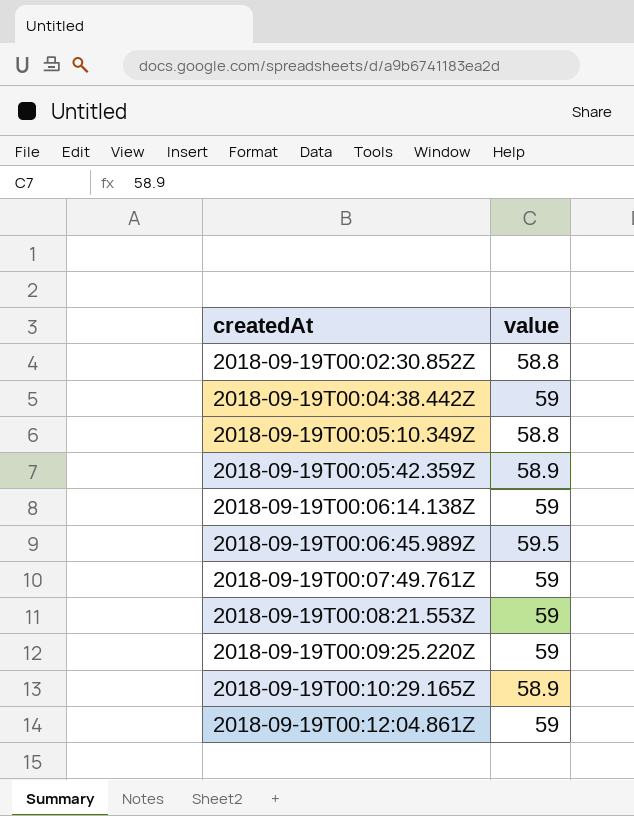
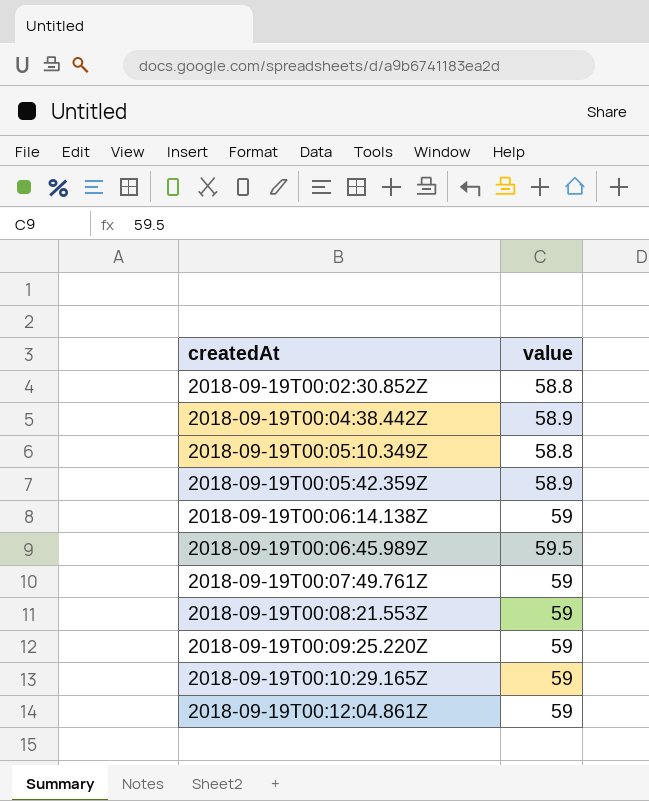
2018-09-19T00:04:38.442Z | value: 59 -> 58.9
2018-09-19T00:10:29.165Z | value: 58.9 -> 59

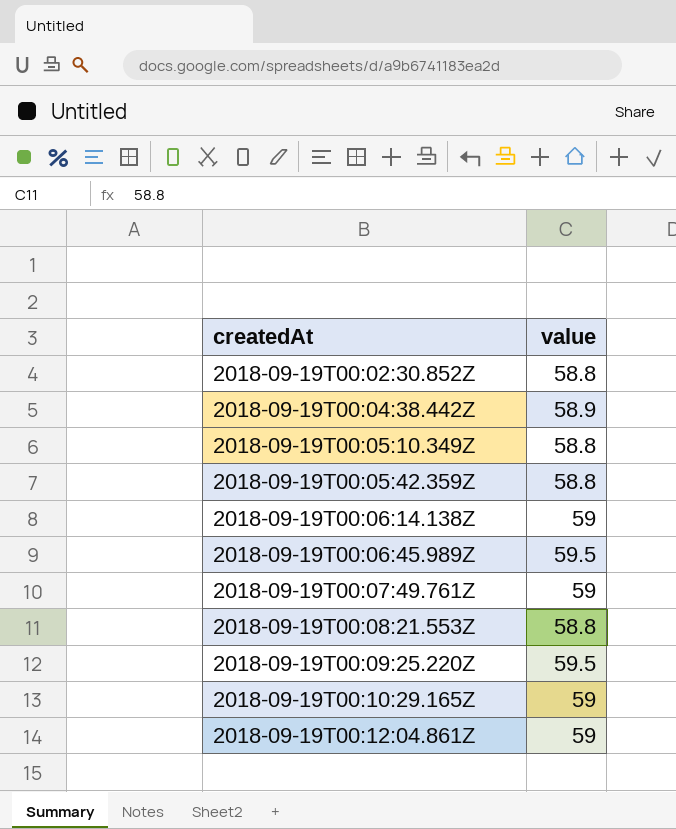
2018-09-19T00:05:42.359Z | value: 58.9 -> 58.8
2018-09-19T00:08:21.553Z | value: 59 -> 58.8
2018-09-19T00:09:25.220Z | value: 59 -> 59.5

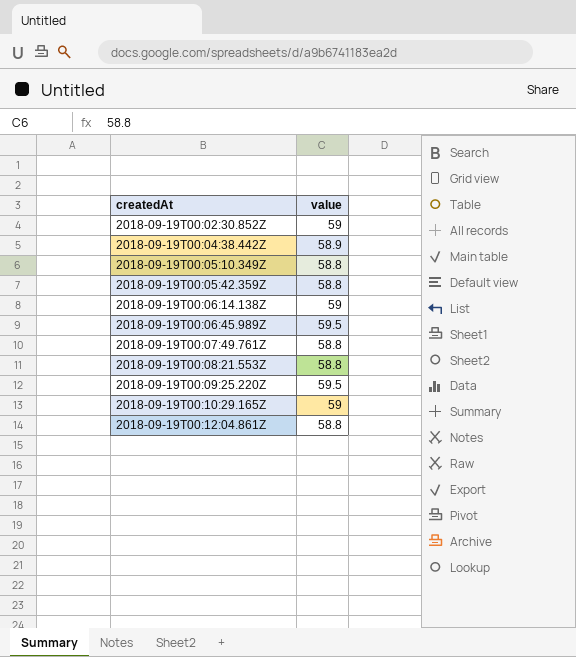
2018-09-19T00:02:30.852Z | value: 58.8 -> 59
2018-09-19T00:07:49.761Z | value: 59 -> 58.8
2018-09-19T00:12:04.861Z | value: 59 -> 58.8

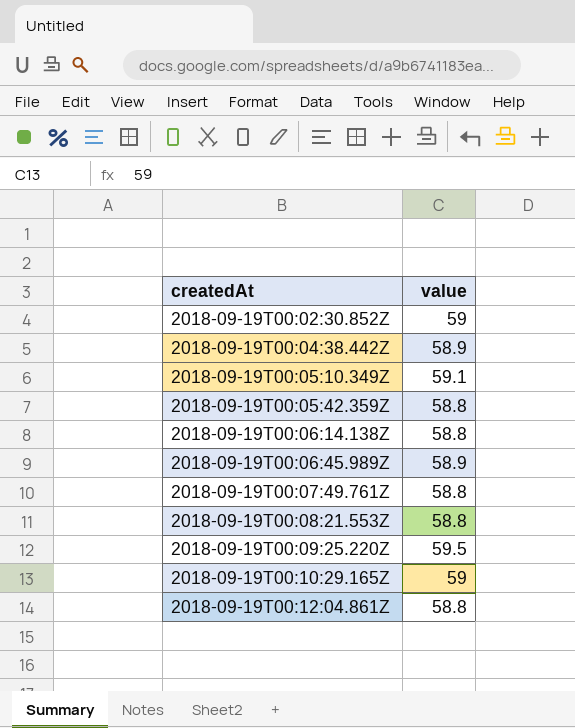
2018-09-19T00:05:10.349Z | value: 58.8 -> 59.1
2018-09-19T00:06:14.138Z | value: 59 -> 58.8
2018-09-19T00:06:45.989Z | value: 59.5 -> 58.9

